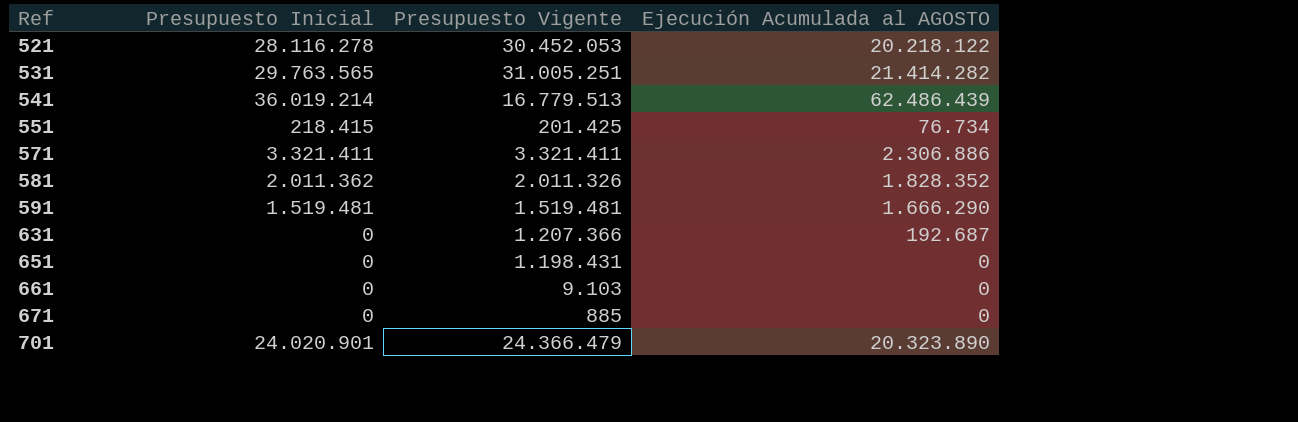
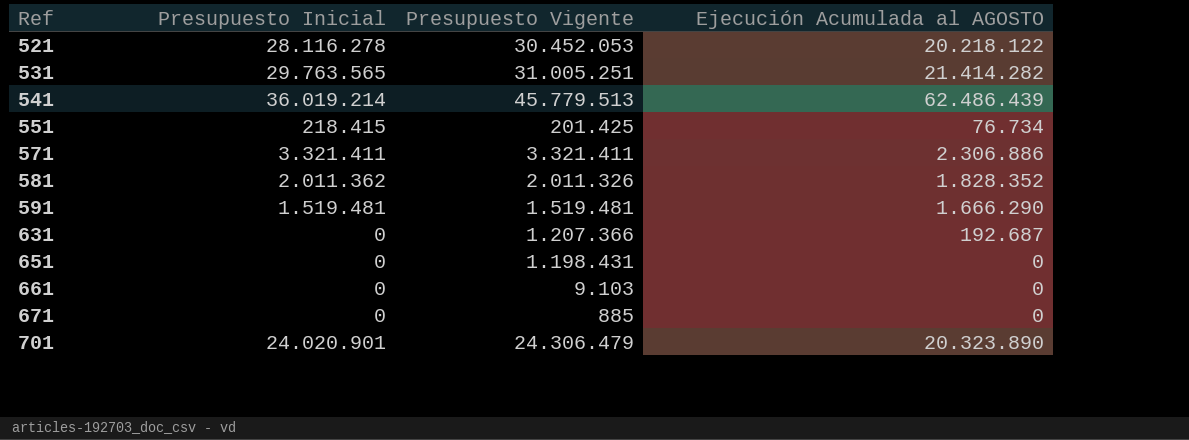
541 | Presupuesto Vigente: 16.779.513 -> 45.779.513
701 | Presupuesto Vigente: 24.366.479 -> 24.306.479

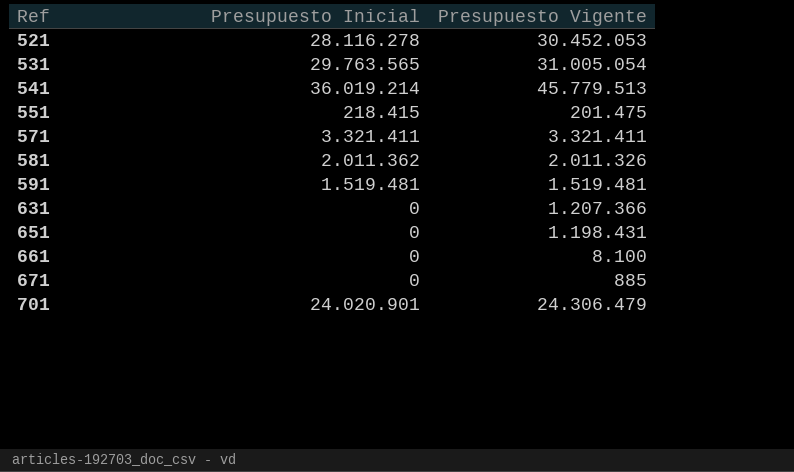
column Ejecución Acumulada al AGOSTO | position: 4 -> none
531 | Presupuesto Vigente: 31.005.251 -> 31.005.054
551 | Presupuesto Vigente: 201.425 -> 201.475
661 | Presupuesto Vigente: 9.103 -> 8.100

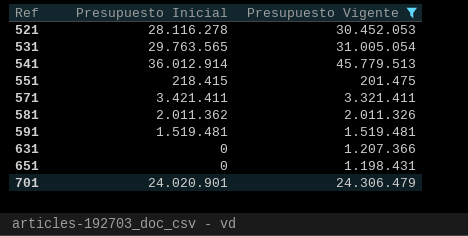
filter: none -> Presupuesto Vigente >= 201.475
541 | Presupuesto Inicial: 36.019.214 -> 36.012.914
571 | Presupuesto Inicial: 3.321.411 -> 3.421.411

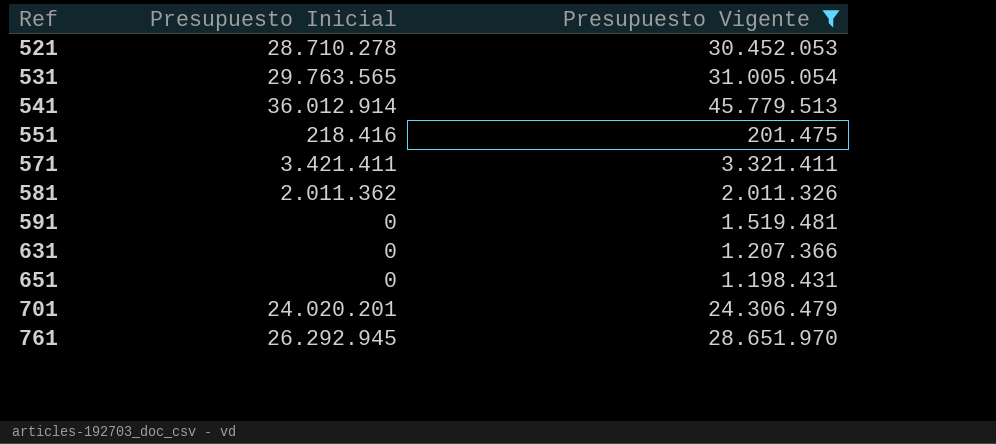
521 | Presupuesto Inicial: 28.116.278 -> 28.710.278
551 | Presupuesto Inicial: 218.415 -> 218.416
591 | Presupuesto Inicial: 1.519.481 -> 0
701 | Presupuesto Inicial: 24.020.901 -> 24.020.201
row 761: none -> 26.292.945 | 28.651.970

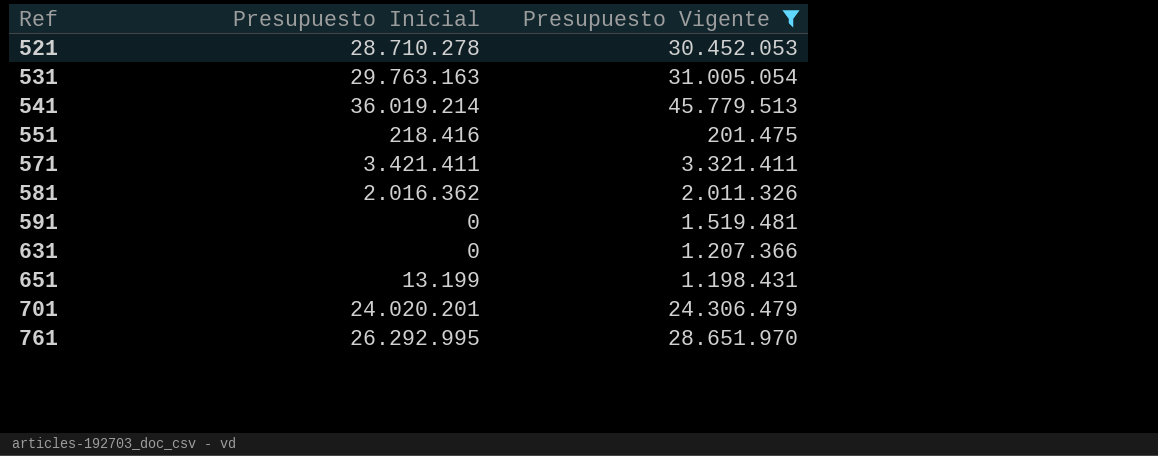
531 | Presupuesto Inicial: 29.763.565 -> 29.763.163
541 | Presupuesto Inicial: 36.012.914 -> 36.019.214
581 | Presupuesto Inicial: 2.011.362 -> 2.016.362
651 | Presupuesto Inicial: 0 -> 13.199
761 | Presupuesto Inicial: 26.292.945 -> 26.292.995

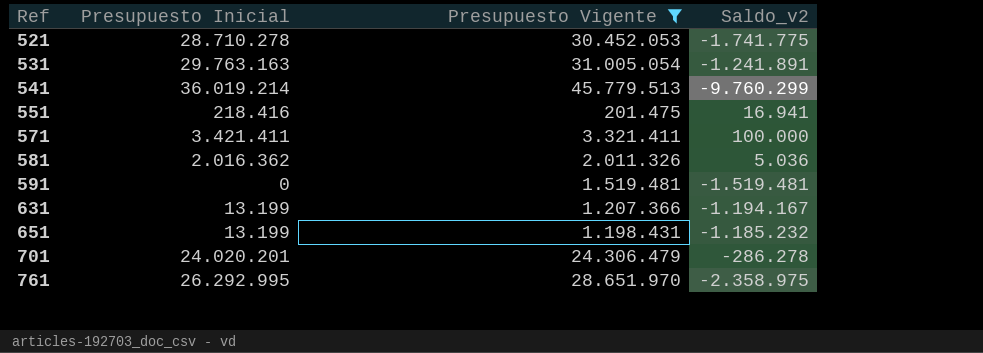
column Saldo_v2 | formula: none -> [Presupuesto Inicial] - [Presupuesto Vigente]
631 | Presupuesto Inicial: 0 -> 13.199

